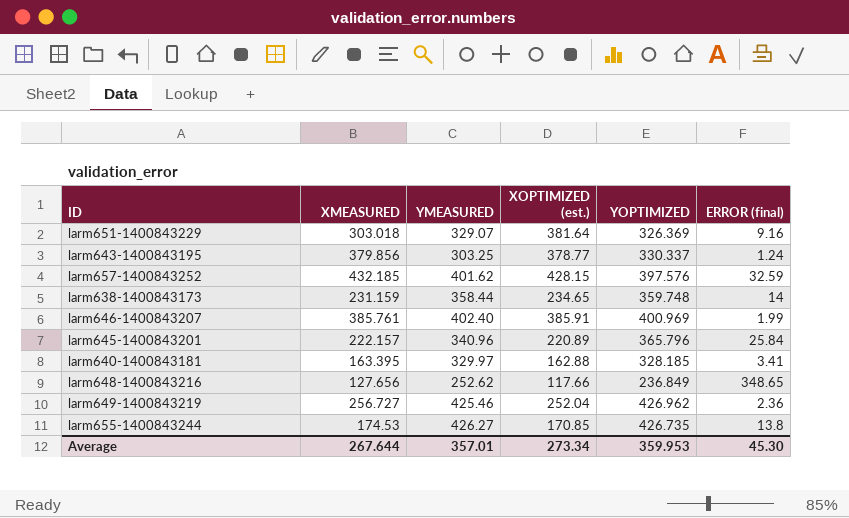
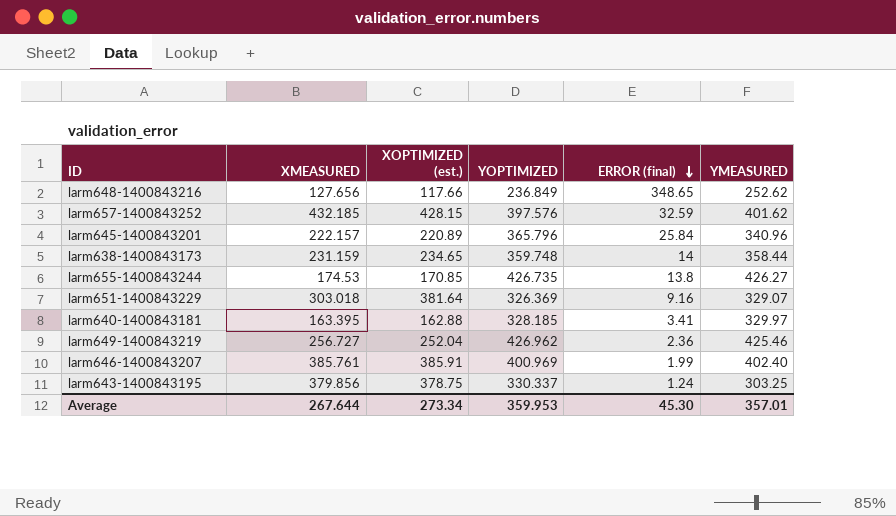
row order: none -> ERROR (final) descending
column YMEASURED | position: 3 -> 6
larm643-1400843195 | XOPTIMIZED (est.): 378.77 -> 378.75

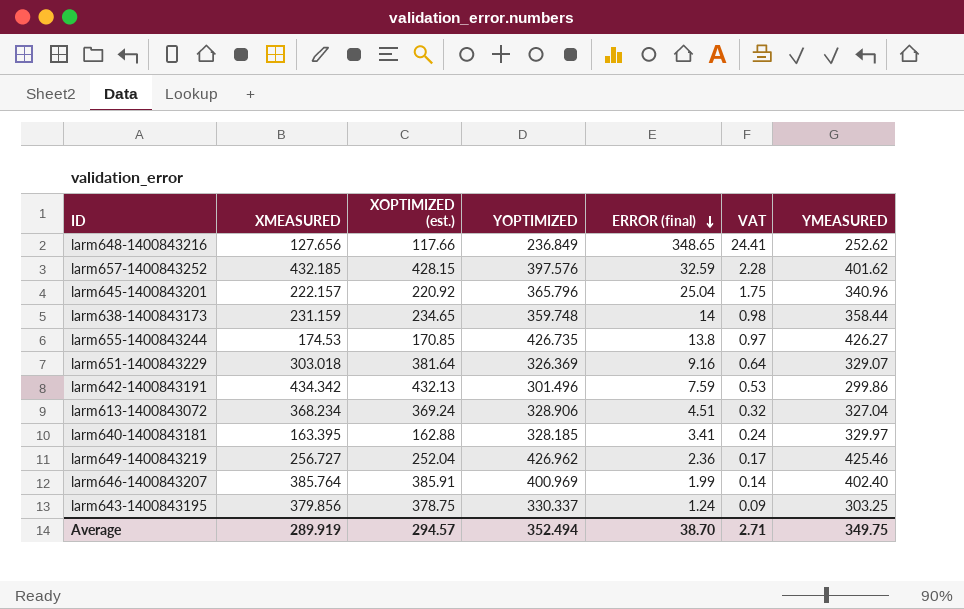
column VAT | formula: none -> [ERROR (final)] * 0.07
larm645-1400843201 | XOPTIMIZED (est.): 220.89 -> 220.92
larm645-1400843201 | ERROR (final): 25.84 -> 25.04
row larm642-1400843191: none -> 434.342 | 432.13 | 301.496 | 7.59 | 0.53 | 299.86
row larm613-1400843072: none -> 368.234 | 369.24 | 328.906 | 4.51 | 0.32 | 327.04
larm646-1400843207 | XMEASURED: 385.761 -> 385.764
Average | XMEASURED: 267.644 -> 289.919
Average | XOPTIMIZED (est.): 273.34 -> 294.57
Average | YOPTIMIZED: 359.953 -> 352.494
Average | ERROR (final): 45.30 -> 38.70
Average | YMEASURED: 357.01 -> 349.75

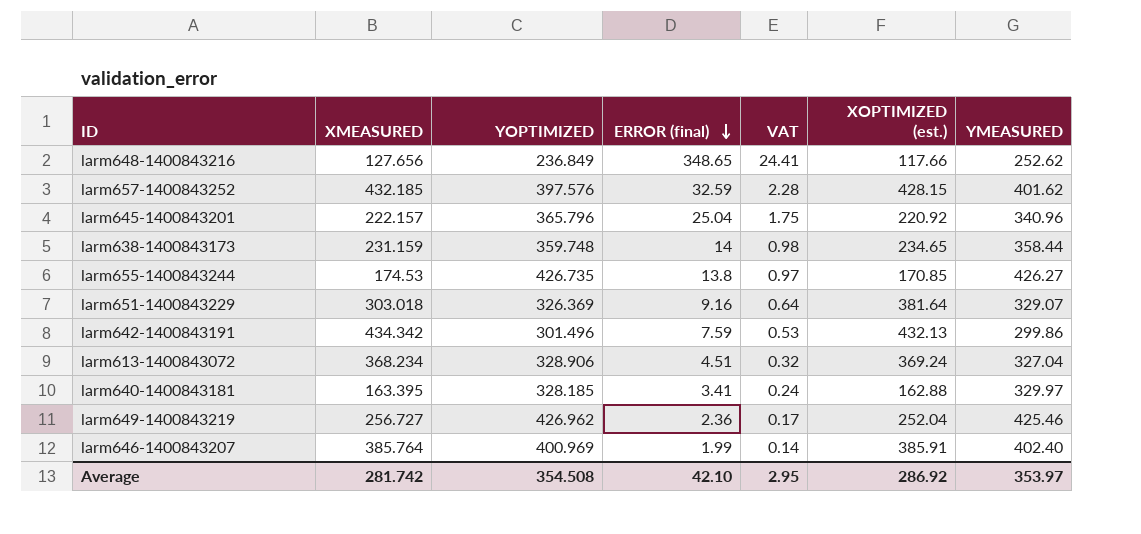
column XOPTIMIZED (est.) | position: 3 -> 6
row larm643-1400843195: 379.856 | 378.75 | 330.337 | 1.24 | 0.09 | 303.25 -> none
Average | XMEASURED: 289.919 -> 281.742
Average | YOPTIMIZED: 352.494 -> 354.508
Average | ERROR (final): 38.70 -> 42.10
Average | VAT: 2.71 -> 2.95
Average | XOPTIMIZED (est.): 294.57 -> 286.92
Average | YMEASURED: 349.75 -> 353.97

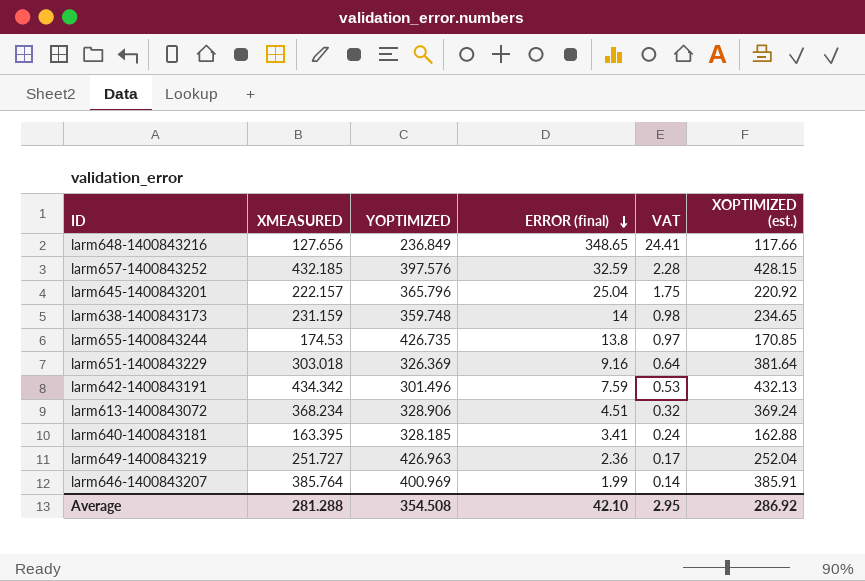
column YMEASURED | position: 7 -> none
larm649-1400843219 | XMEASURED: 256.727 -> 251.727
larm649-1400843219 | YOPTIMIZED: 426.962 -> 426.963
Average | XMEASURED: 281.742 -> 281.288

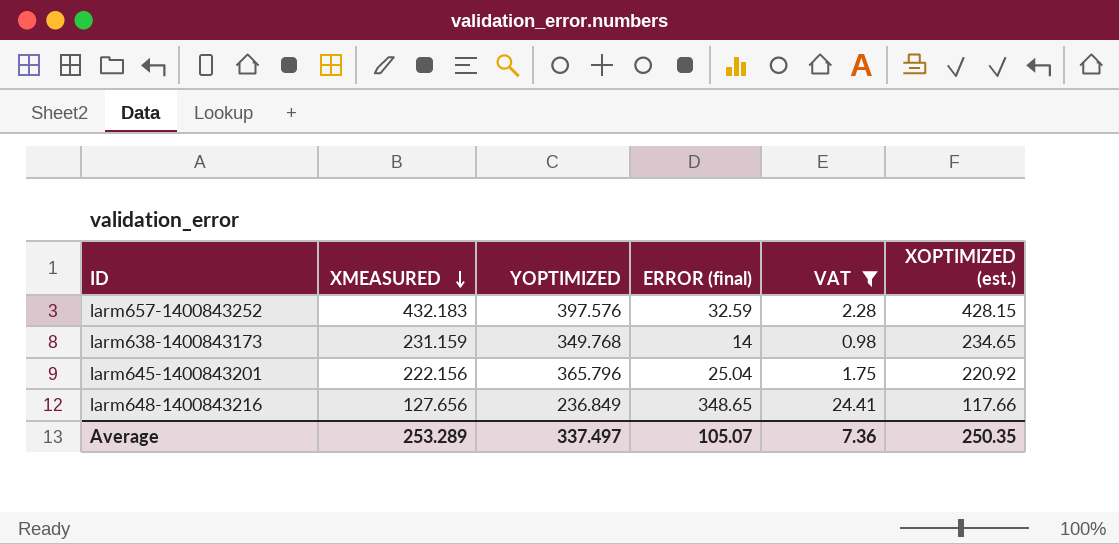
filter: none -> VAT >= 0.98
row order: ERROR (final) descending -> XMEASURED descending
larm657-1400843252 | XMEASURED: 432.185 -> 432.183
larm638-1400843173 | YOPTIMIZED: 359.748 -> 349.768
larm645-1400843201 | XMEASURED: 222.157 -> 222.156
Average | XMEASURED: 281.288 -> 253.289
Average | YOPTIMIZED: 354.508 -> 337.497
Average | ERROR (final): 42.10 -> 105.07
Average | VAT: 2.95 -> 7.36
Average | XOPTIMIZED (est.): 286.92 -> 250.35

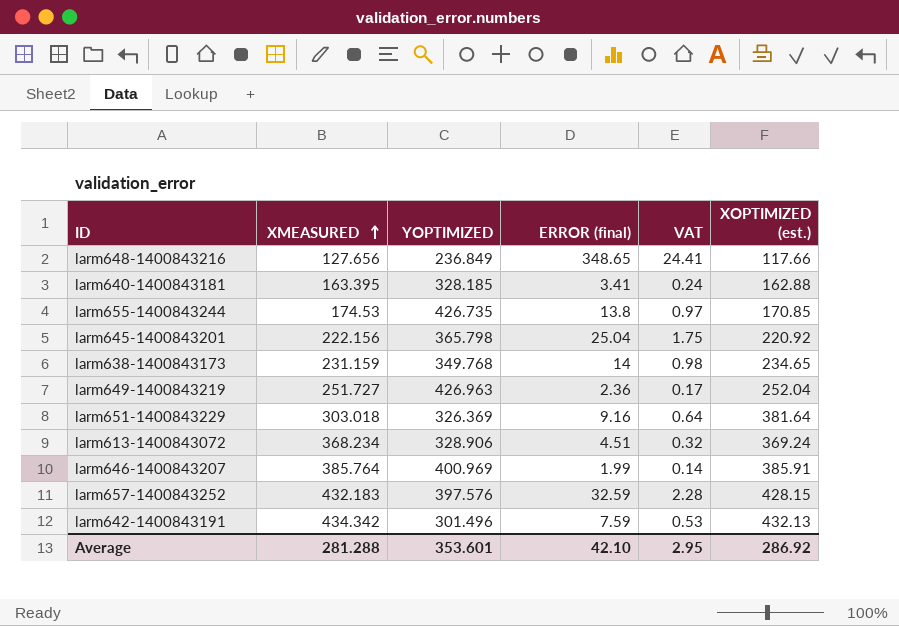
filter: VAT >= 0.98 -> none
row order: XMEASURED descending -> XMEASURED ascending
larm645-1400843201 | YOPTIMIZED: 365.796 -> 365.798
Average | XMEASURED: 253.289 -> 281.288
Average | YOPTIMIZED: 337.497 -> 353.601
Average | ERROR (final): 105.07 -> 42.10
Average | VAT: 7.36 -> 2.95
Average | XOPTIMIZED (est.): 250.35 -> 286.92

